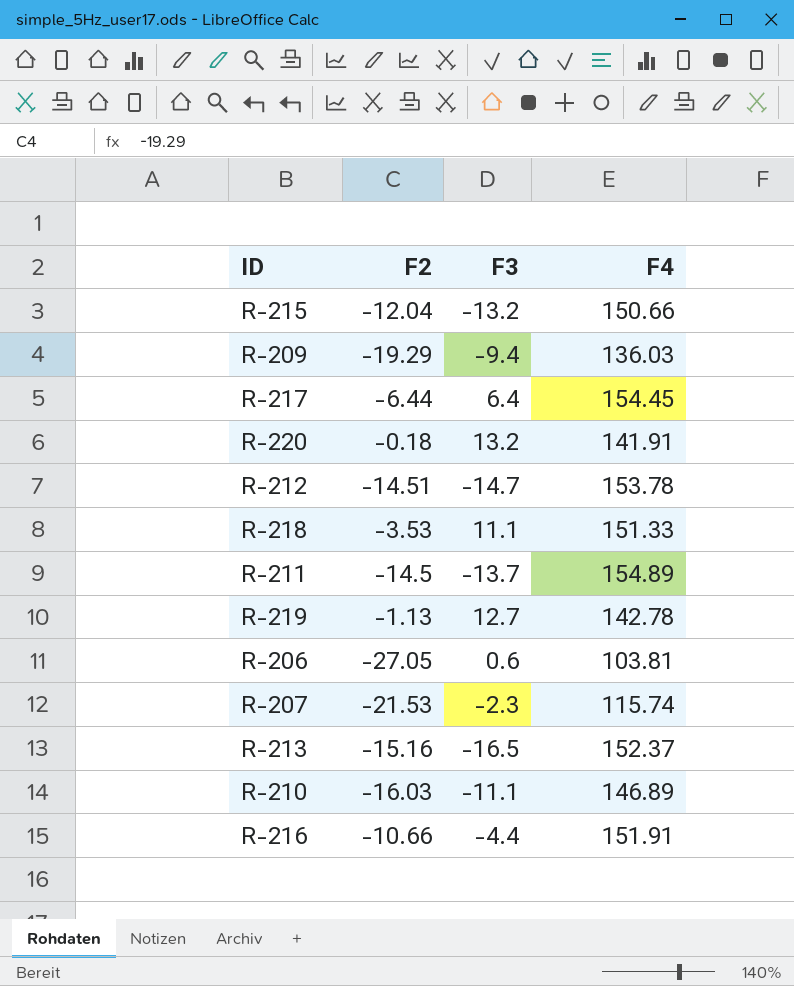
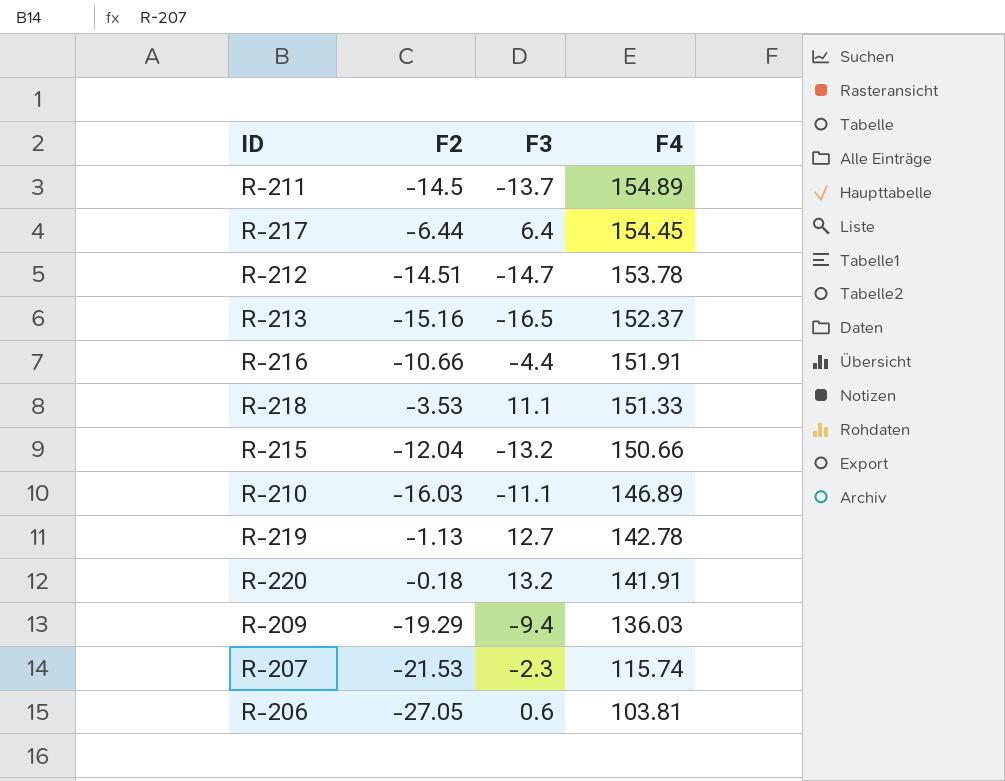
row order: none -> F4 descending

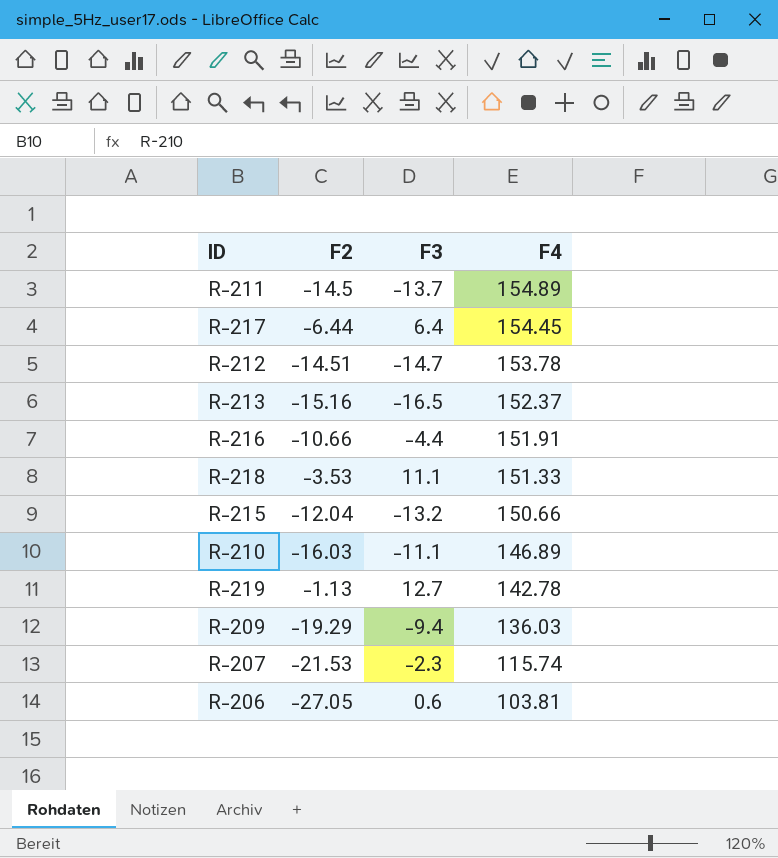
row R-220: -0.18 | 13.2 | 141.91 -> none

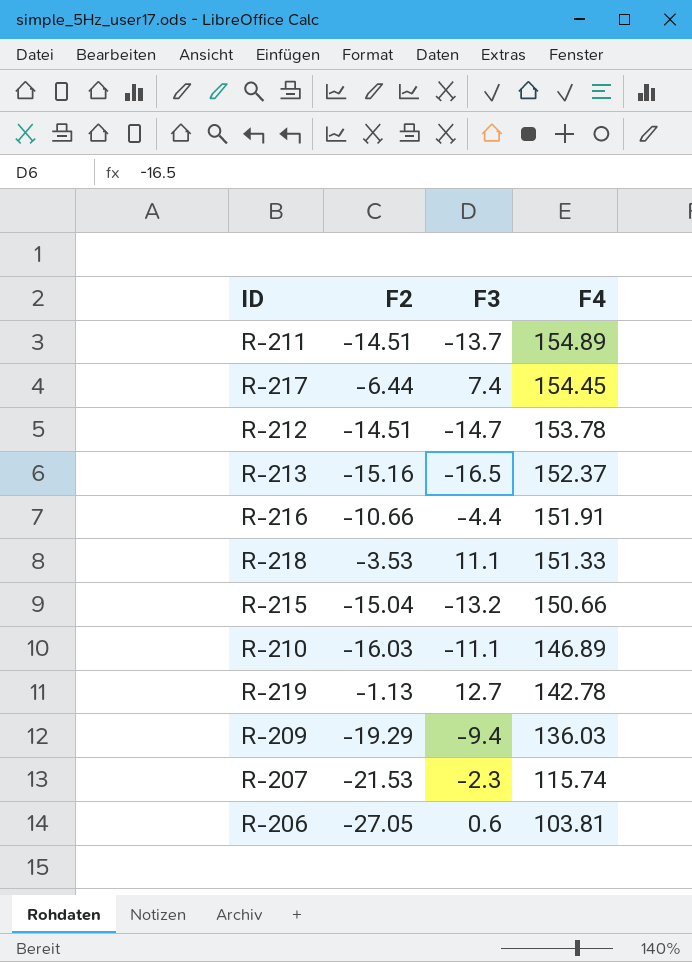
R-211 | F2: -14.5 -> -14.51
R-217 | F3: 6.4 -> 7.4
R-215 | F2: -12.04 -> -15.04

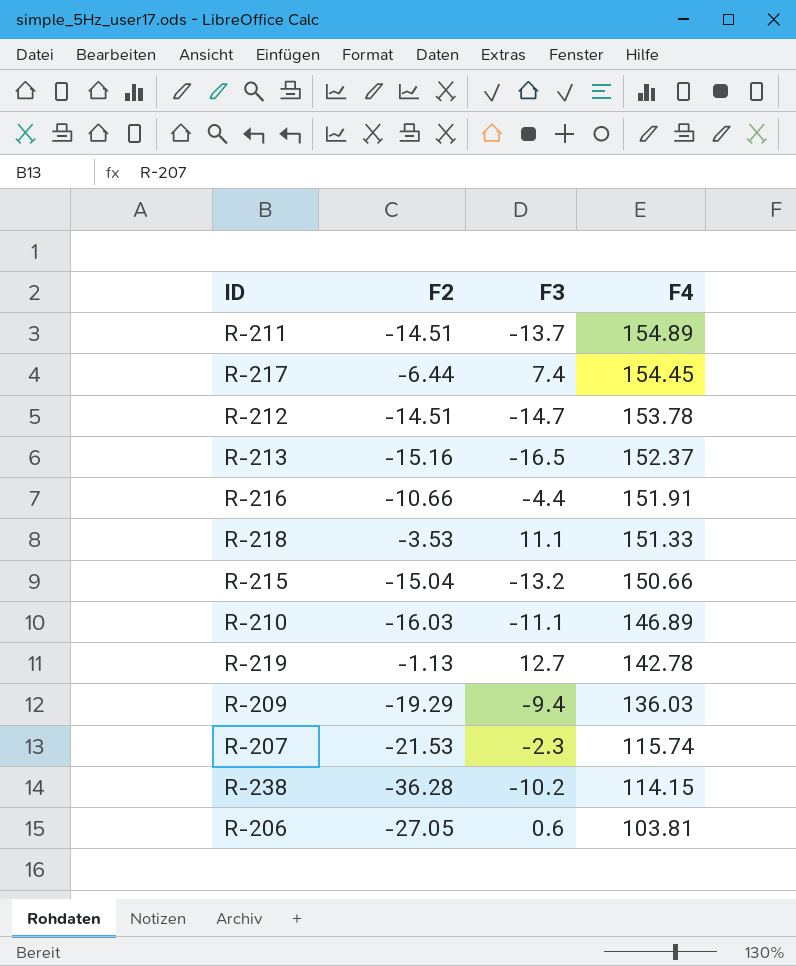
row R-238: none -> -36.28 | -10.2 | 114.15

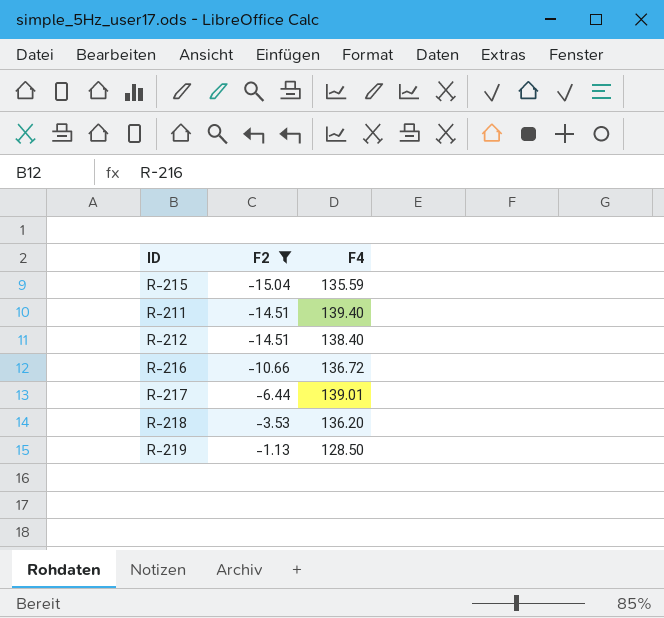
filter: none -> F2 >= -15.04
row order: F4 descending -> F2 ascending
column F3 | position: 3 -> none
R-215 | F4: 150.66 -> 135.59
R-211 | F4: 154.89 -> 139.40
R-212 | F4: 153.78 -> 138.40
R-216 | F4: 151.91 -> 136.72
R-217 | F4: 154.45 -> 139.01
R-218 | F4: 151.33 -> 136.20
R-219 | F4: 142.78 -> 128.50

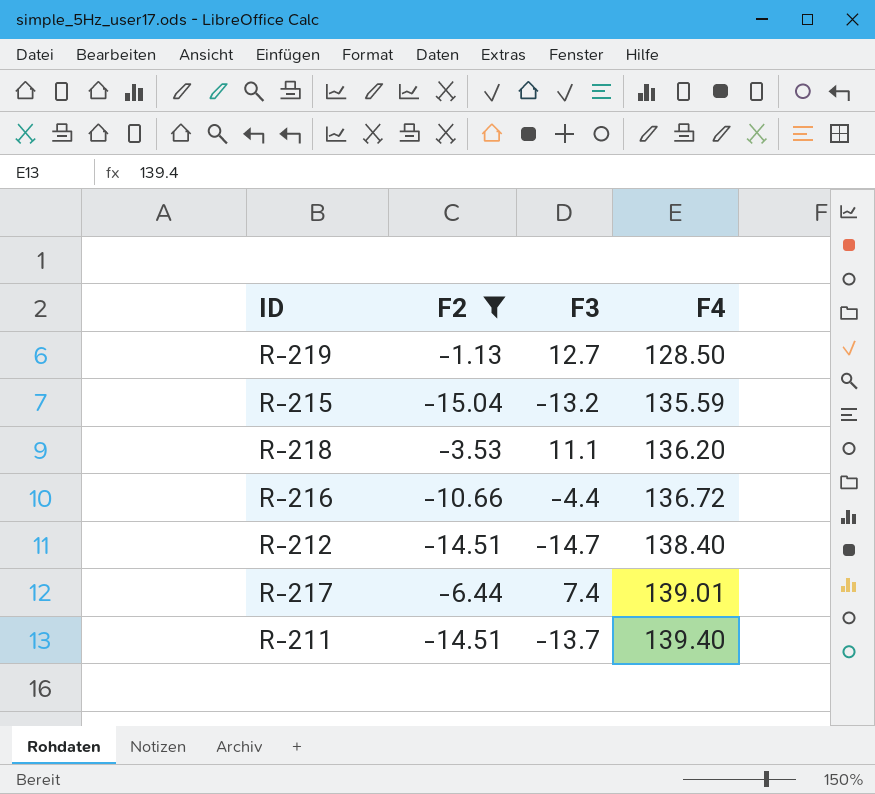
row order: F2 ascending -> F4 ascending
column F3 | position: none -> 3

